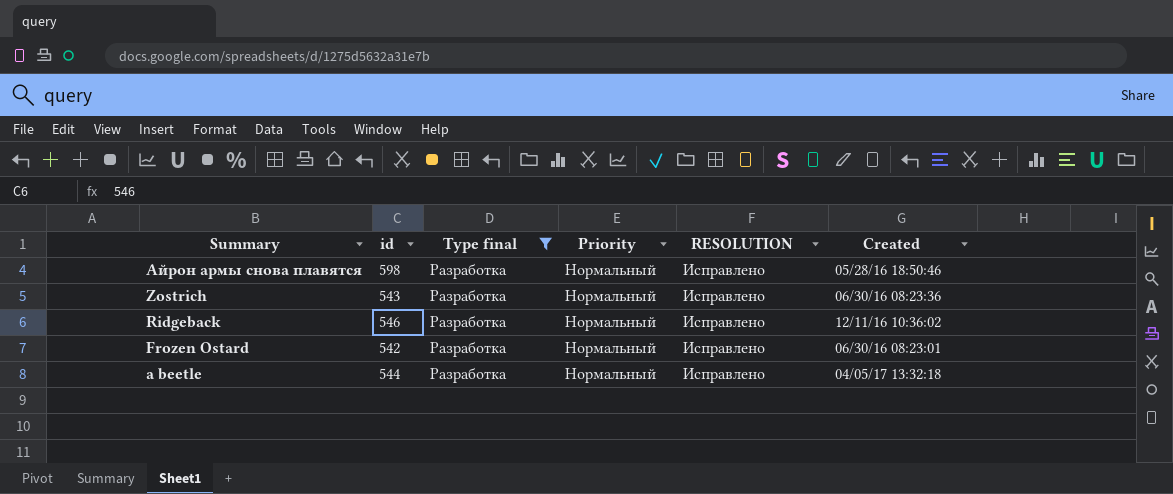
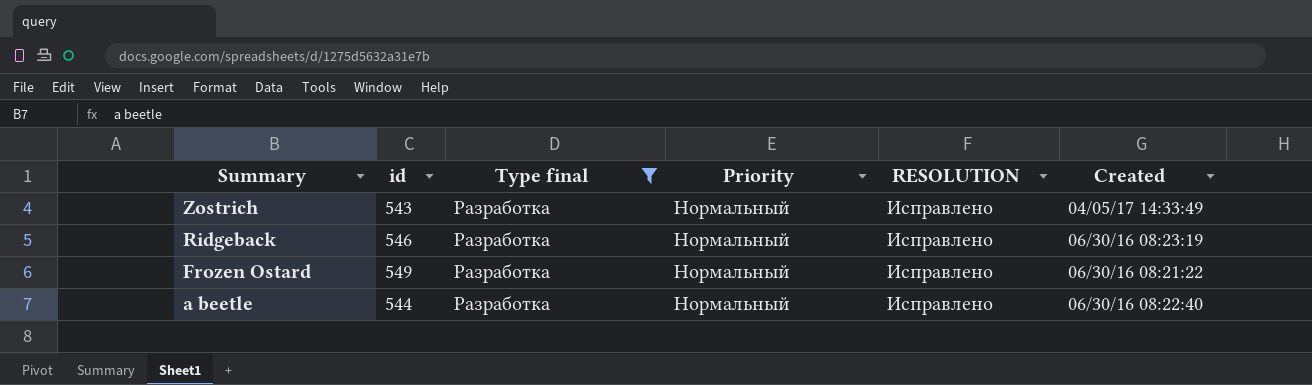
row Айрон армы снова плавятся: 598 | Разработка | Нормальный | Исправлено | 05/28/16 18:50:46 -> none
Zostrich | Created: 06/30/16 08:23:36 -> 04/05/17 14:33:49
Ridgeback | Created: 12/11/16 10:36:02 -> 06/30/16 08:23:19
Frozen Ostard | id: 542 -> 549
Frozen Ostard | Created: 06/30/16 08:23:01 -> 06/30/16 08:21:22
a beetle | Created: 04/05/17 13:32:18 -> 06/30/16 08:22:40

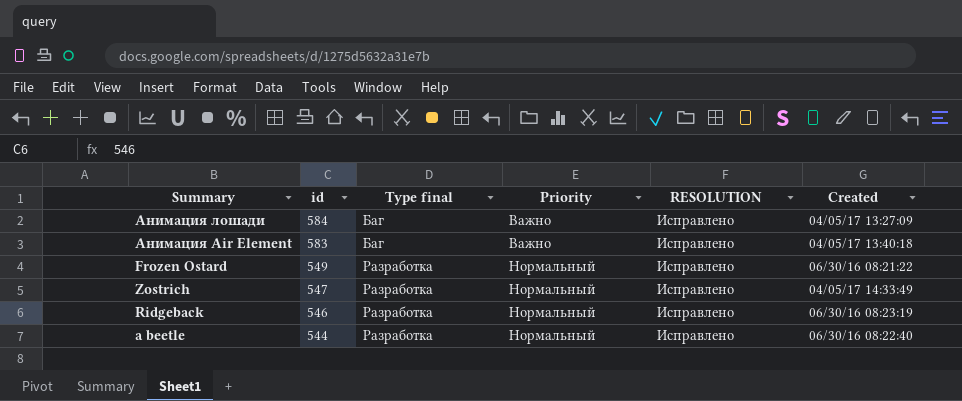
filter: Type final = Разработка -> none
row order: Summary descending -> id descending
Zostrich | id: 543 -> 547

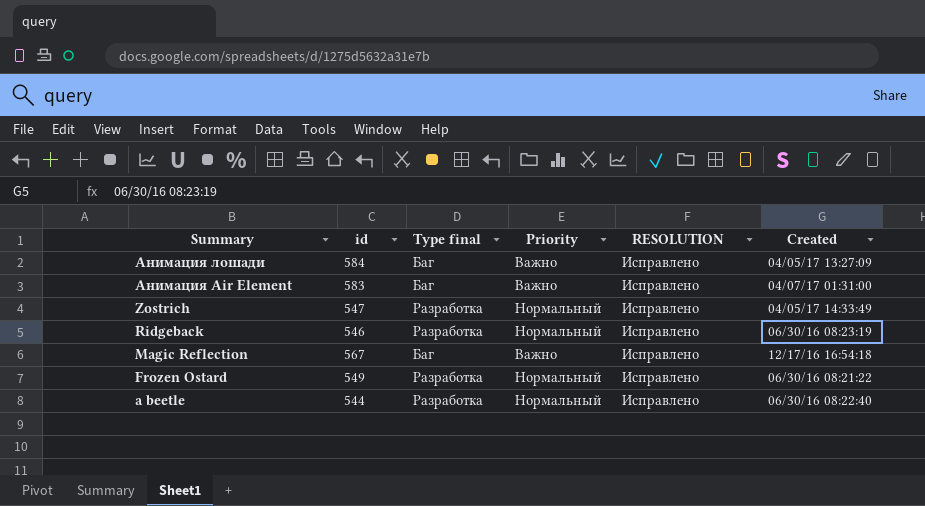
row order: id descending -> Summary descending
Анимация Air Element | Created: 04/05/17 13:40:18 -> 04/07/17 01:31:00
row Magic Reflection: none -> 567 | Баг | Важно | Исправлено | 12/17/16 16:54:18

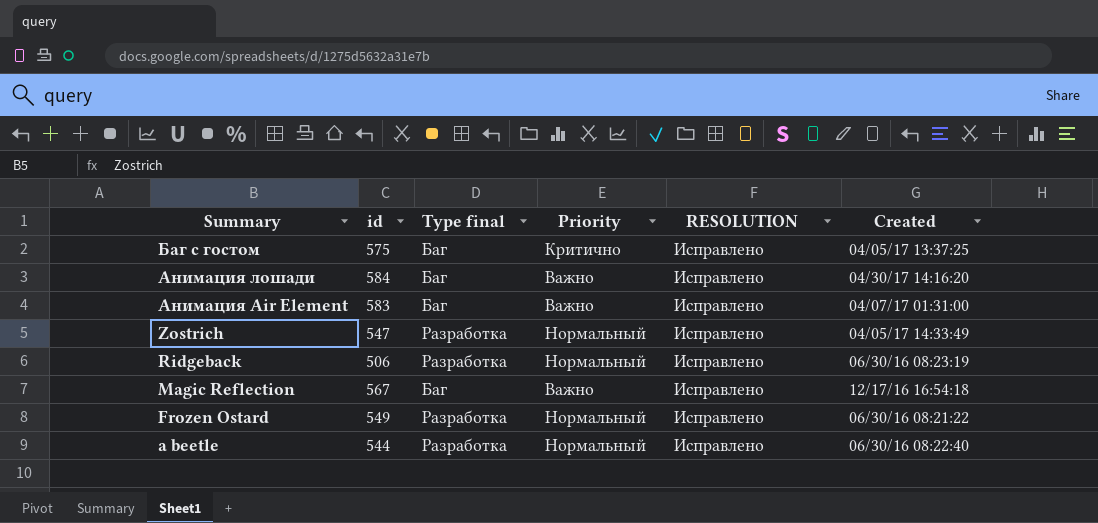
row Баг с гостом: none -> 575 | Баг | Критично | Исправлено | 04/05/17 13:37:25
Анимация лошади | Created: 04/05/17 13:27:09 -> 04/30/17 14:16:20
Ridgeback | id: 546 -> 506

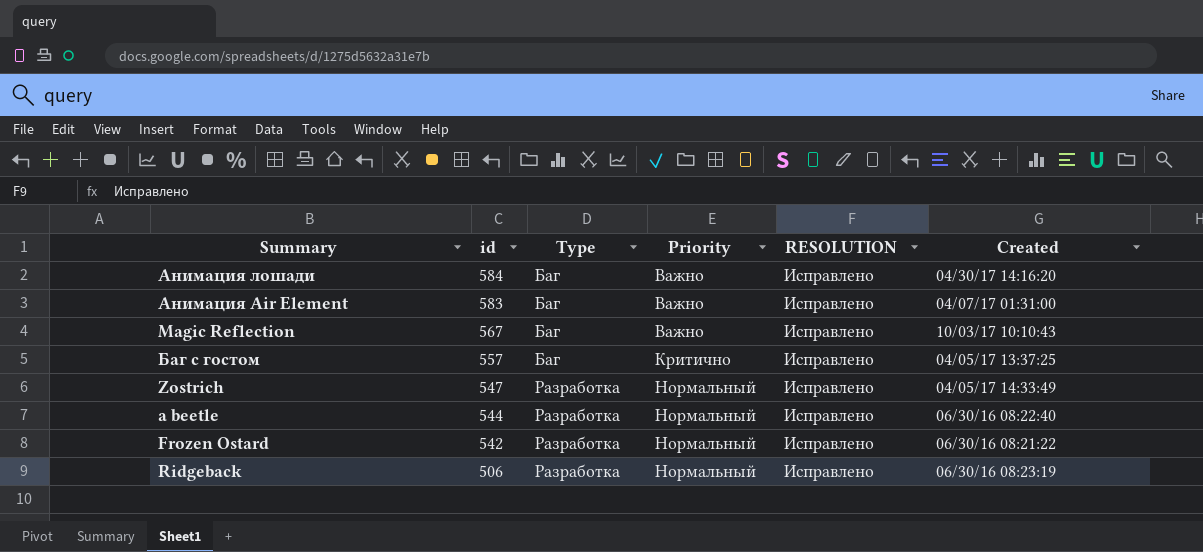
row order: Summary descending -> id descending
column name: Type final -> Type
Magic Reflection | Created: 12/17/16 16:54:18 -> 10/03/17 10:10:43
Баг с гостом | id: 575 -> 557
Frozen Ostard | id: 549 -> 542

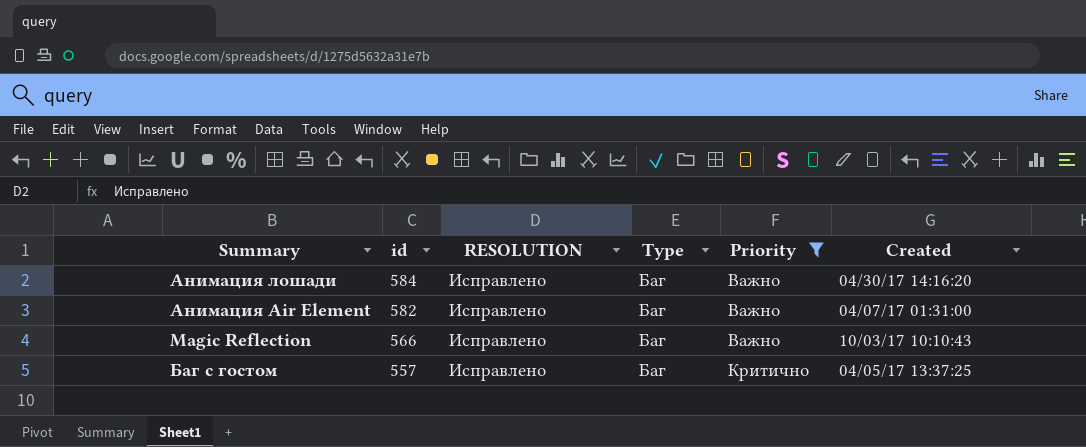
filter: none -> Priority != Нормальный
column RESOLUTION | position: 5 -> 3
Анимация Air Element | id: 583 -> 582
Magic Reflection | id: 567 -> 566

